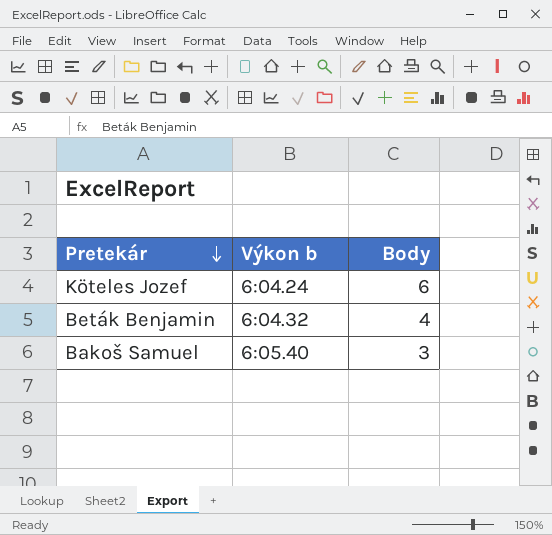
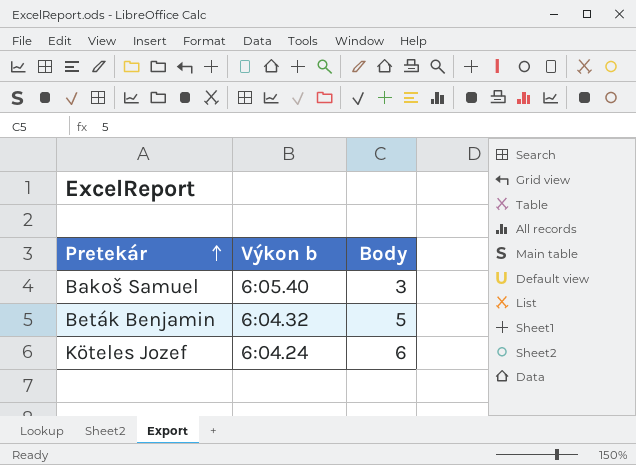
row order: Pretekár descending -> Pretekár ascending
Beták Benjamin | Body: 4 -> 5

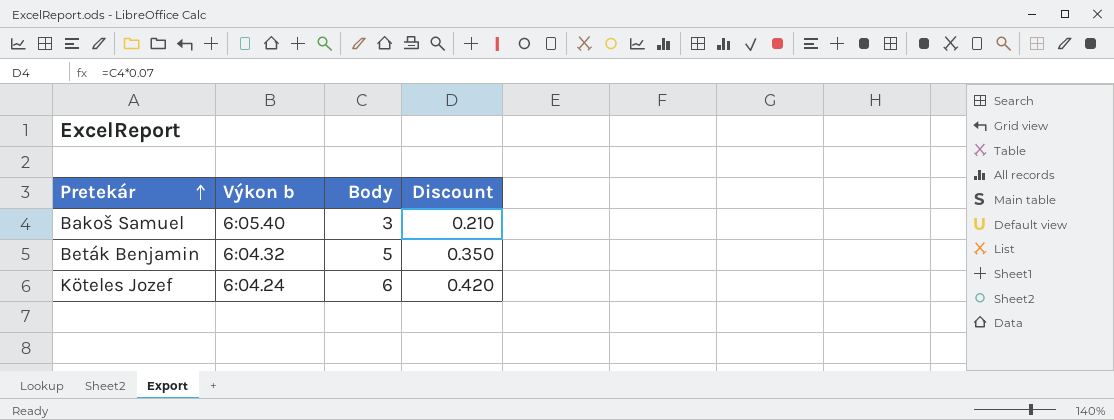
column Discount | formula: none -> [Body] * 0.07

